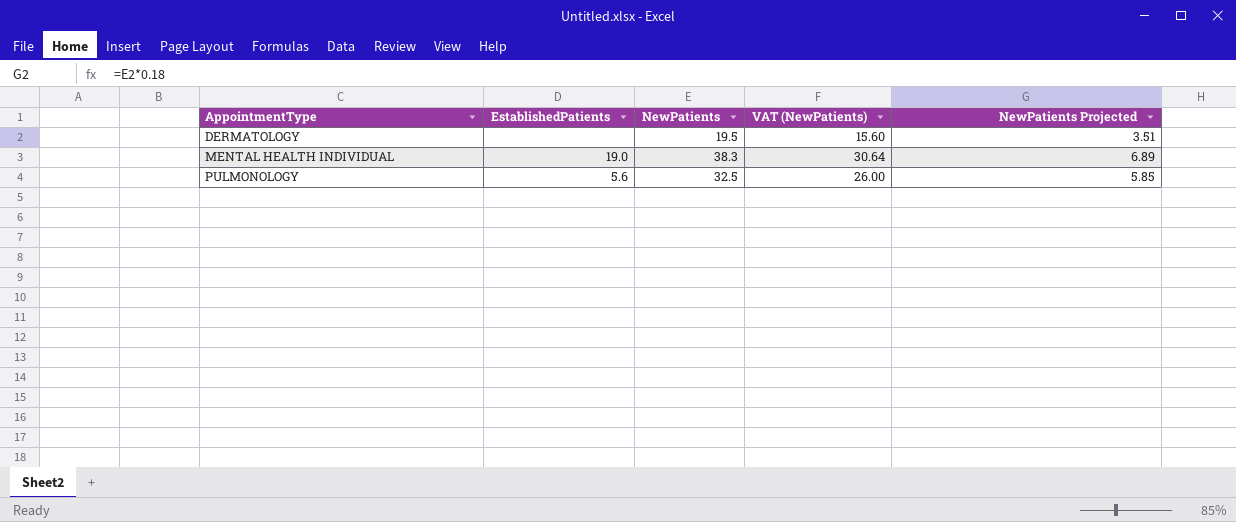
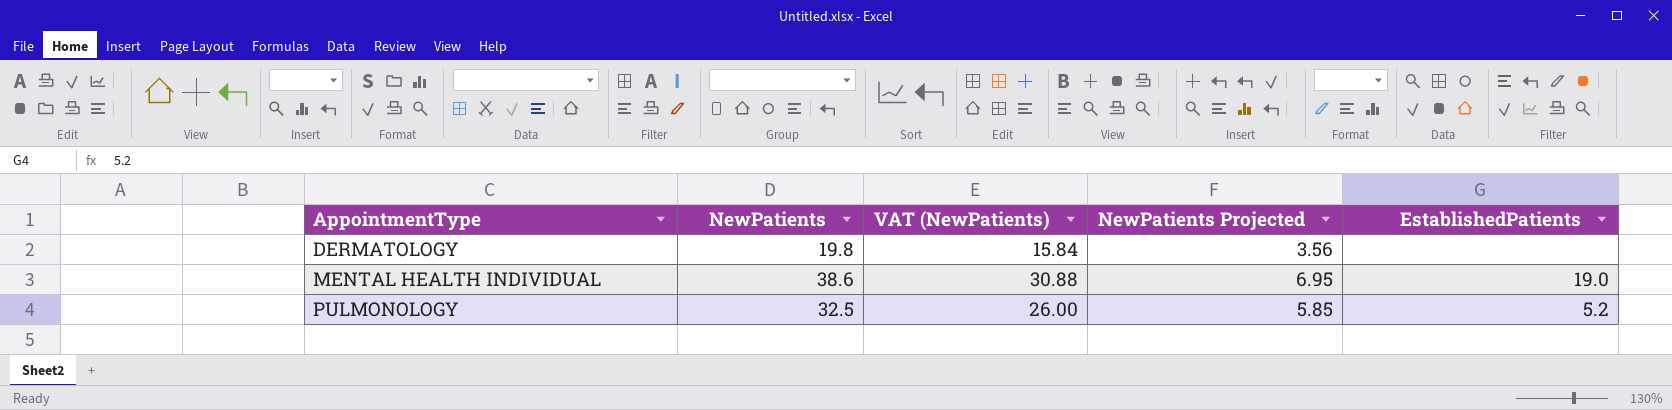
column EstablishedPatients | position: 2 -> 5
DERMATOLOGY | NewPatients: 19.5 -> 19.8
DERMATOLOGY | VAT (NewPatients): 15.60 -> 15.84
DERMATOLOGY | NewPatients Projected: 3.51 -> 3.56
MENTAL HEALTH INDIVIDUAL | NewPatients: 38.3 -> 38.6
MENTAL HEALTH INDIVIDUAL | VAT (NewPatients): 30.64 -> 30.88
MENTAL HEALTH INDIVIDUAL | NewPatients Projected: 6.89 -> 6.95
PULMONOLOGY | EstablishedPatients: 5.6 -> 5.2

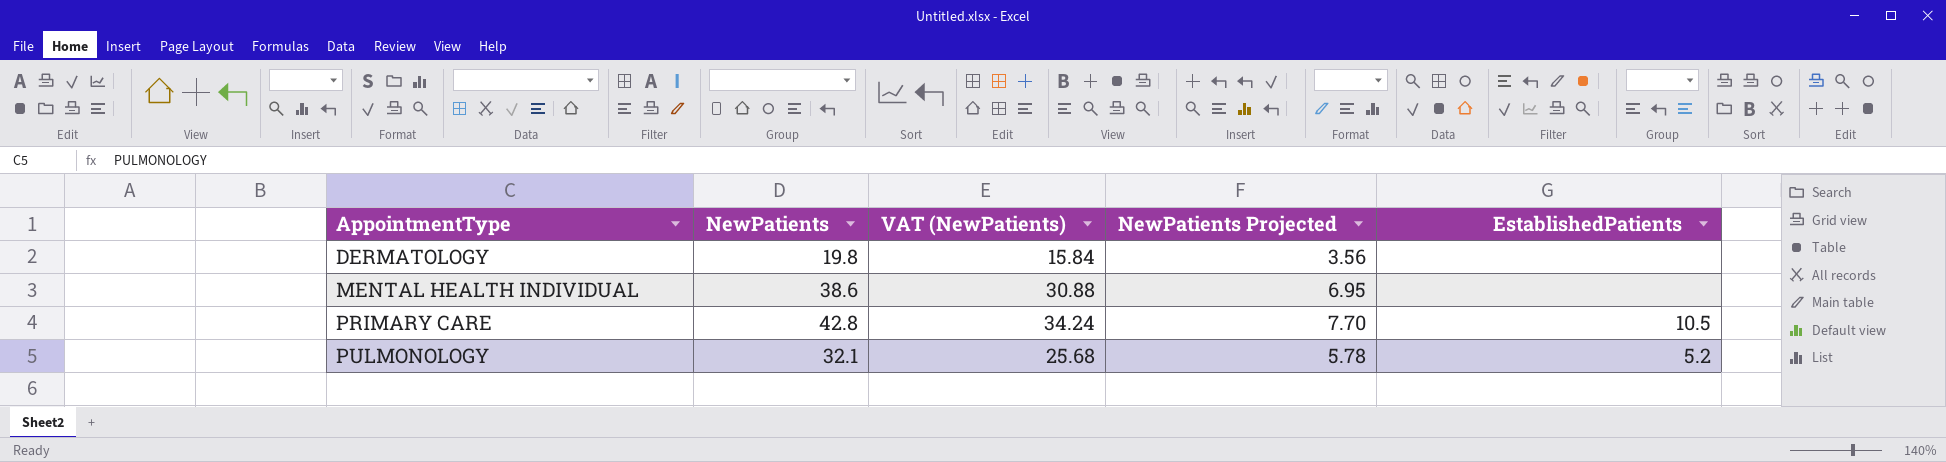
MENTAL HEALTH INDIVIDUAL | EstablishedPatients: 19.0 -> none
row PRIMARY CARE: none -> 42.8 | 34.24 | 7.70 | 10.5
PULMONOLOGY | NewPatients: 32.5 -> 32.1
PULMONOLOGY | VAT (NewPatients): 26.00 -> 25.68
PULMONOLOGY | NewPatients Projected: 5.85 -> 5.78

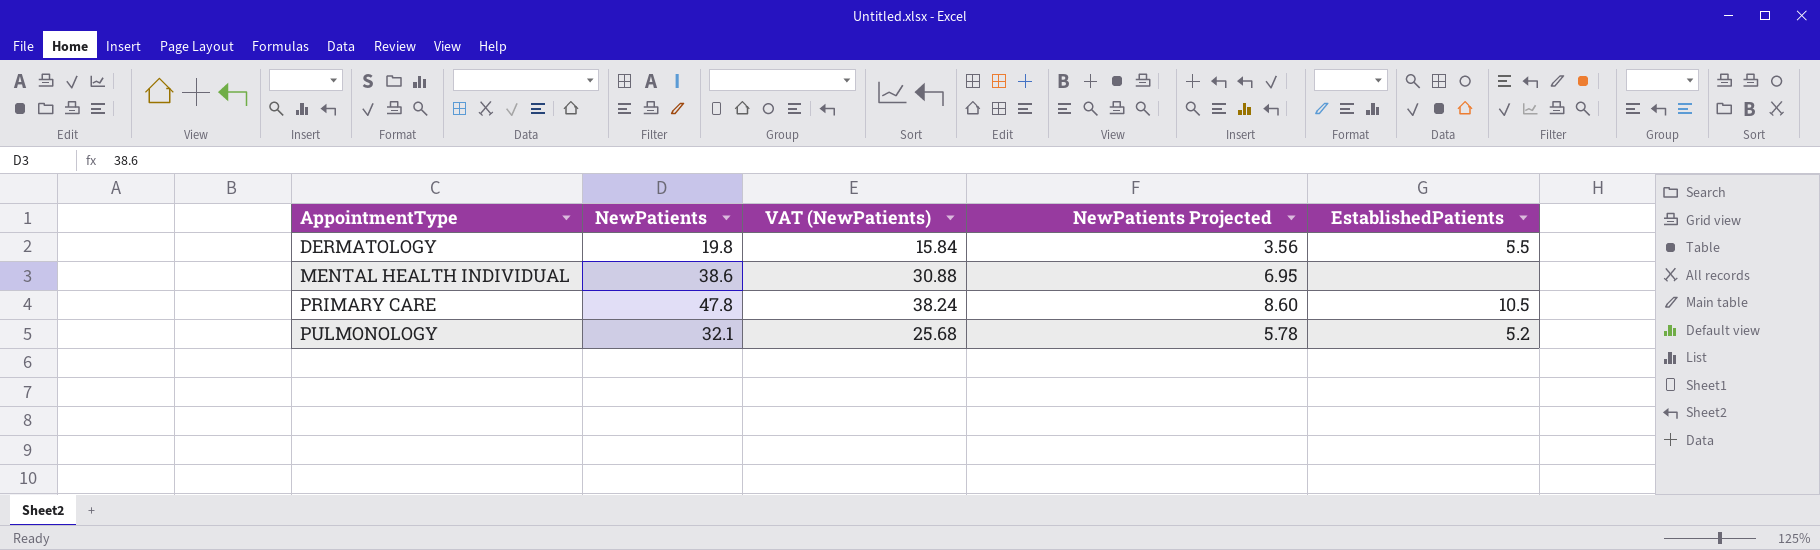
DERMATOLOGY | EstablishedPatients: none -> 5.5
PRIMARY CARE | NewPatients: 42.8 -> 47.8
PRIMARY CARE | VAT (NewPatients): 34.24 -> 38.24
PRIMARY CARE | NewPatients Projected: 7.70 -> 8.60

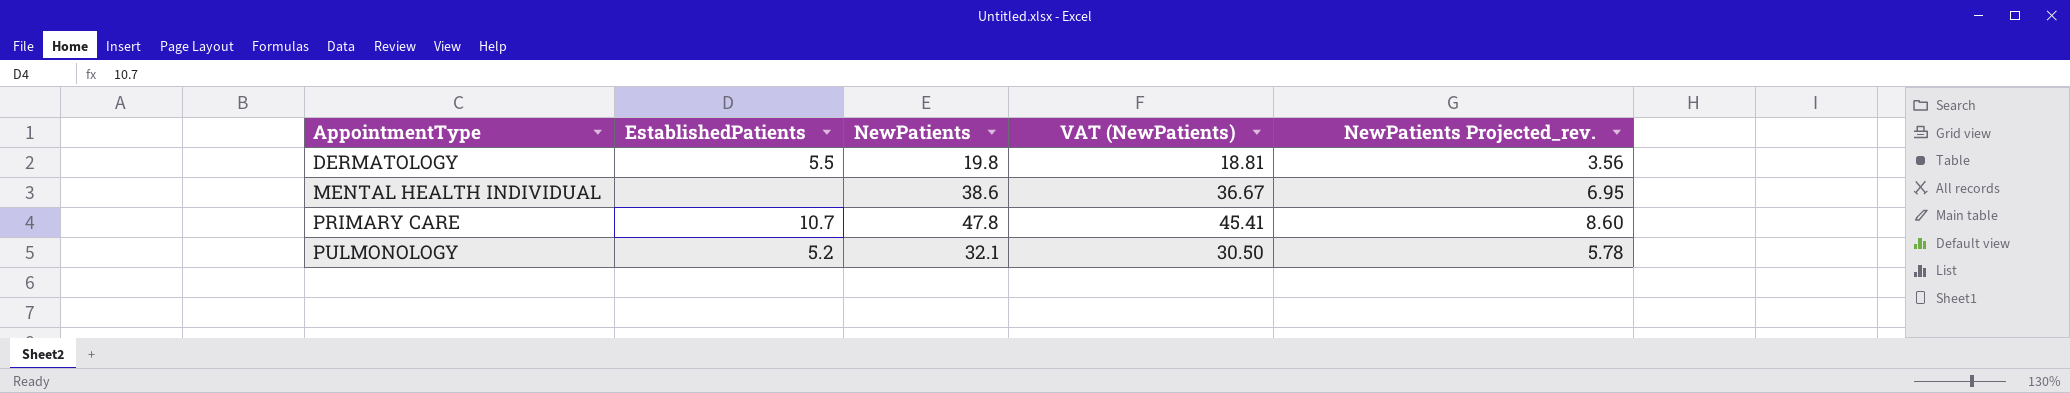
column EstablishedPatients | position: 5 -> 2
column VAT (NewPatients) | formula: [NewPatients] * 0.8 -> [NewPatients] * 0.95
column name: NewPatients Projected -> NewPatients Projected_rev.
PRIMARY CARE | EstablishedPatients: 10.5 -> 10.7

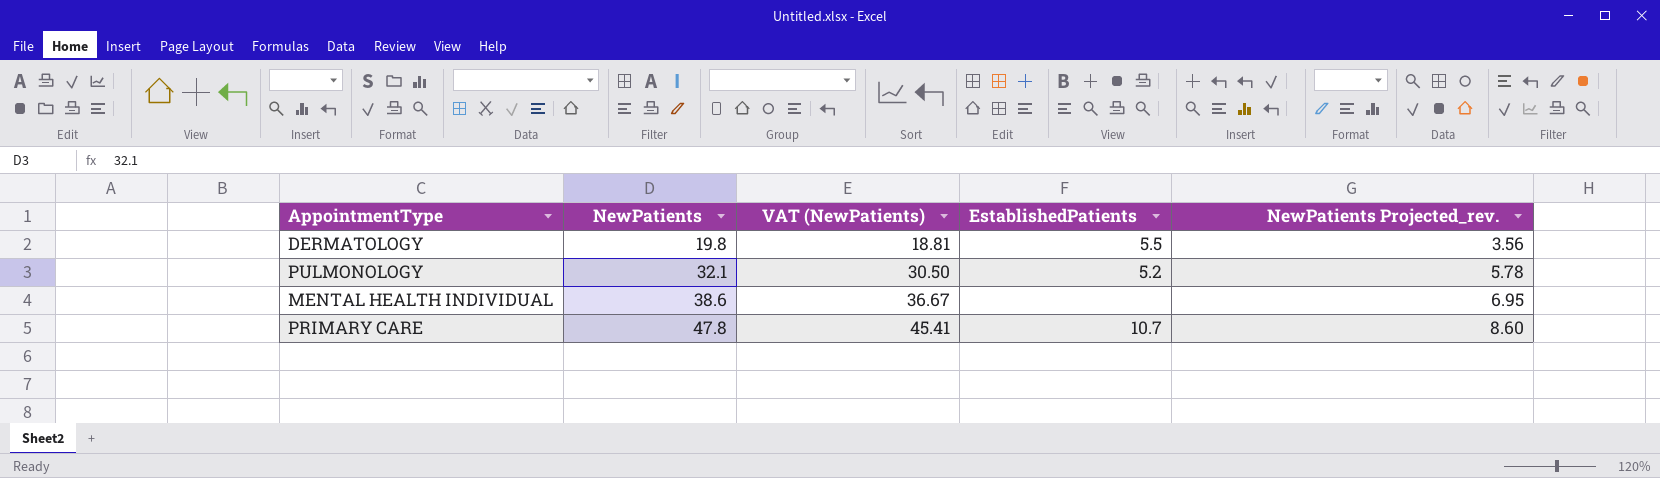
row order: AppointmentType ascending -> NewPatients ascending
column EstablishedPatients | position: 2 -> 4

